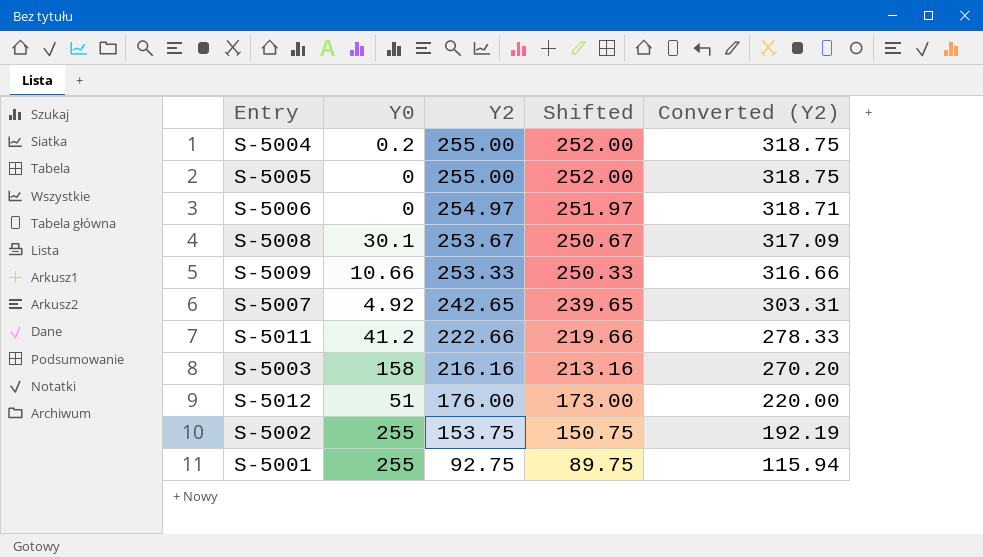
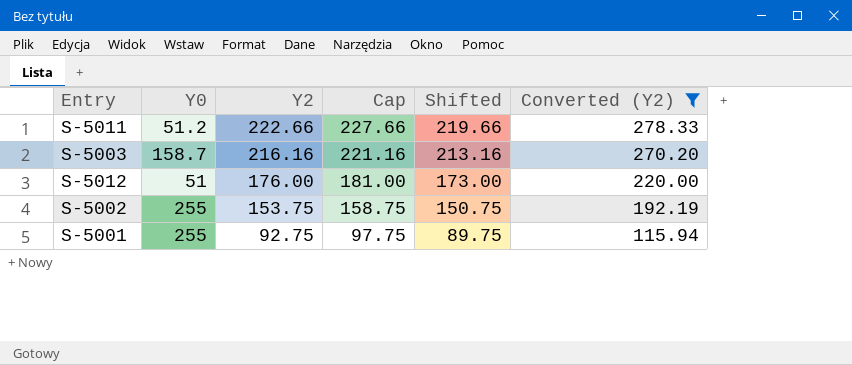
filter: none -> Converted (Y2) <= 278.33
column Cap | formula: none -> [Y2] + 5
S-5011 | Y0: 41.2 -> 51.2
S-5003 | Y0: 158 -> 158.7

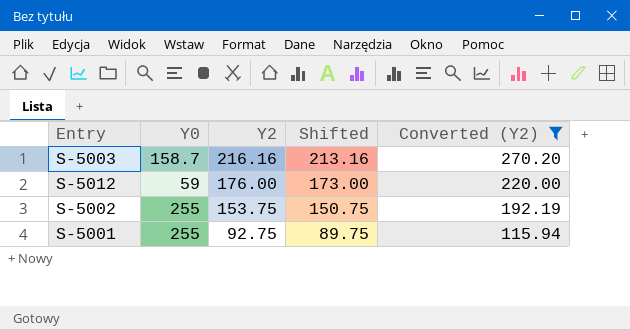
column Cap | formula: [Y2] + 5 -> none
row S-5011: 51.2 | 222.66 | 227.66 | 219.66 | 278.33 -> none
S-5012 | Y0: 51 -> 59

